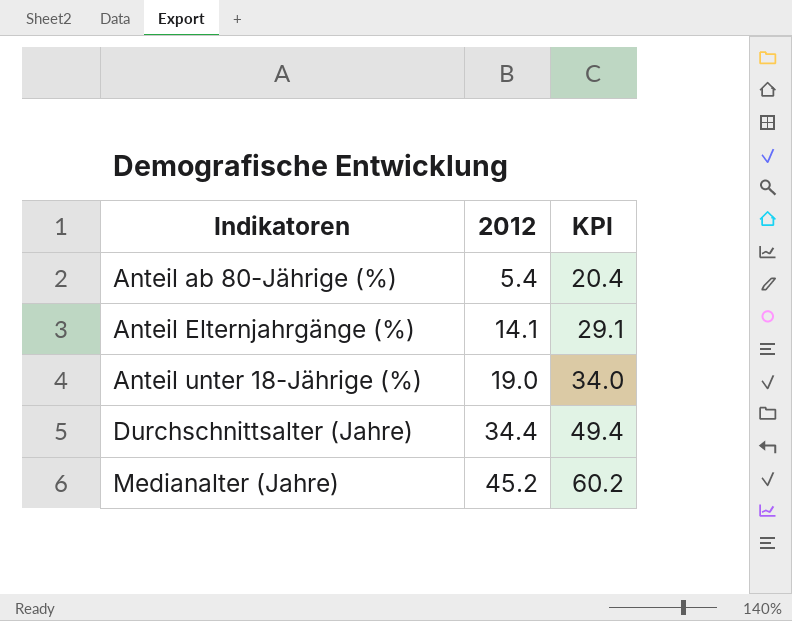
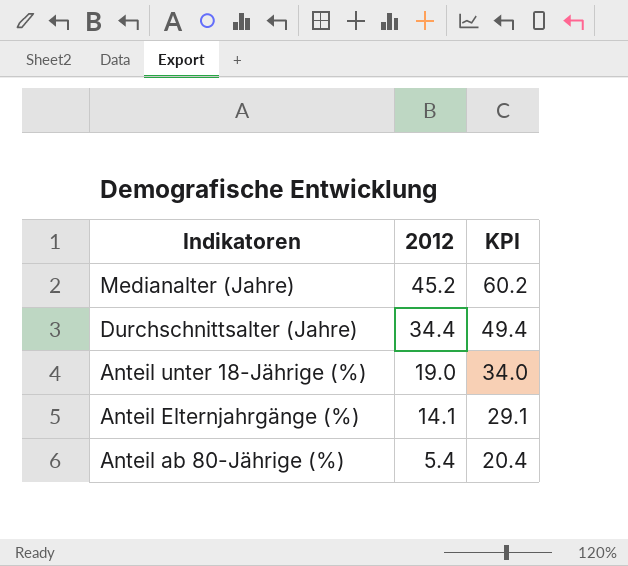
row order: Indikatoren ascending -> Indikatoren descending

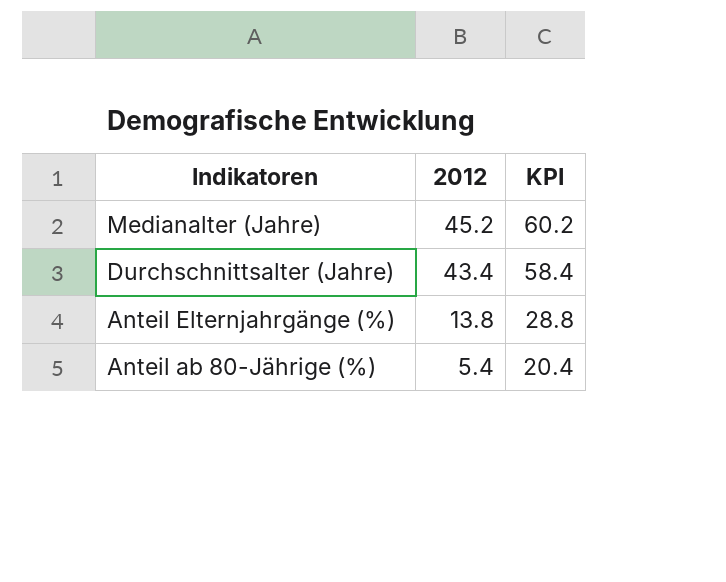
row Anteil unter 18-Jährige (%): 19.0 | 34.0 -> none
Durchschnittsalter (Jahre) | 2012: 34.4 -> 43.4
Durchschnittsalter (Jahre) | KPI: 49.4 -> 58.4
Anteil Elternjahrgänge (%) | 2012: 14.1 -> 13.8
Anteil Elternjahrgänge (%) | KPI: 29.1 -> 28.8

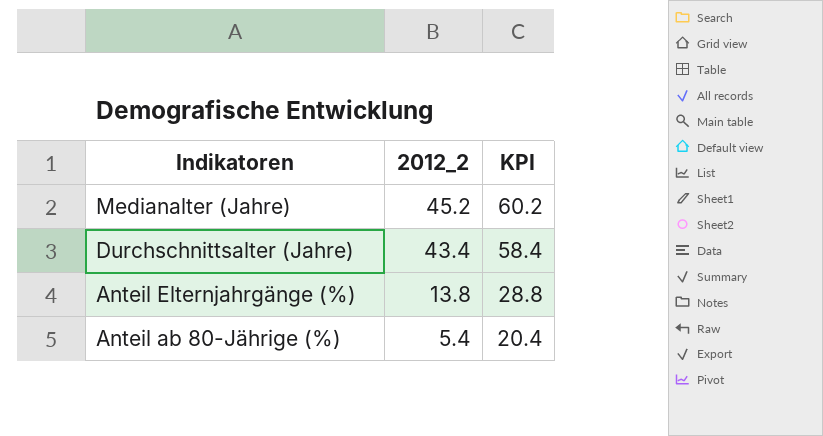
column name: 2012 -> 2012_2

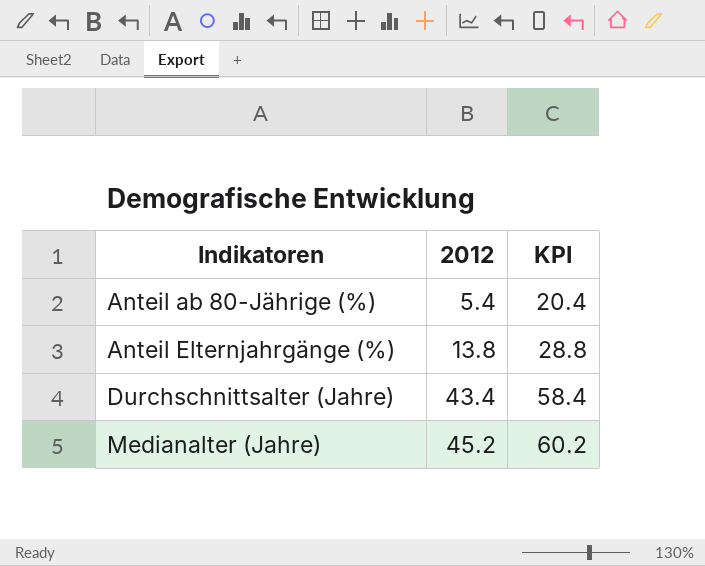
row order: Indikatoren descending -> Indikatoren ascending
column name: 2012_2 -> 2012

